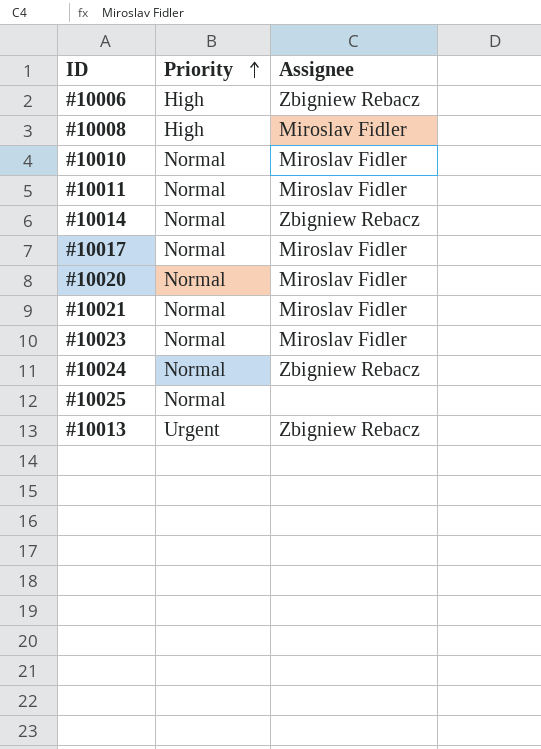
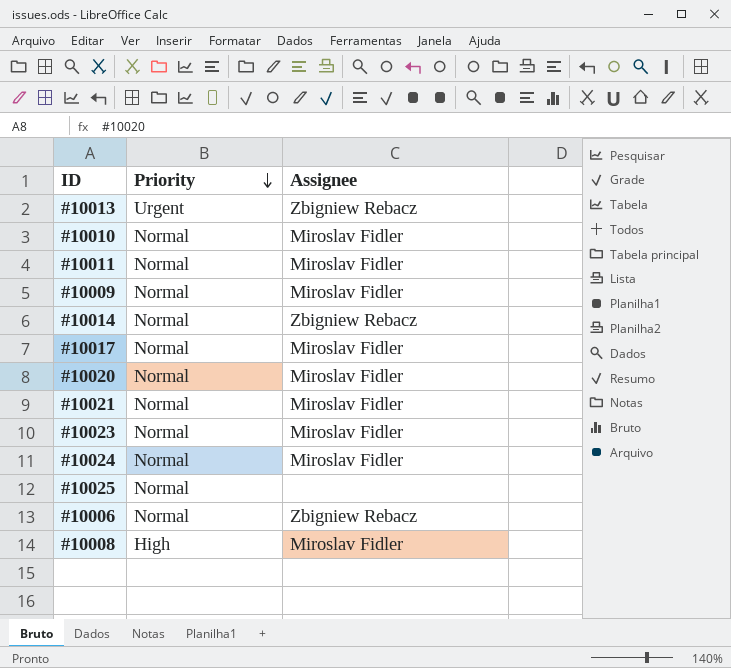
row order: Priority ascending -> Priority descending
row #10009: none -> Normal | Miroslav Fidler
#10024 | Assignee: Zbigniew Rebacz -> Miroslav Fidler
#10006 | Priority: High -> Normal

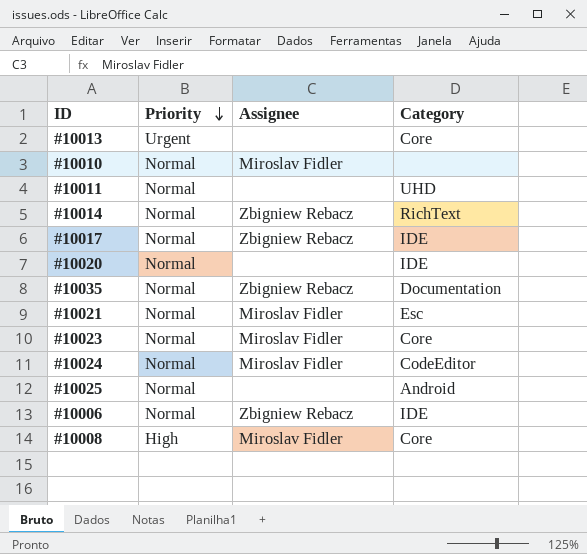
column Category | position: none -> 4
row #10009: Normal | Miroslav Fidler -> none
#10013 | Assignee: Zbigniew Rebacz -> none
#10011 | Assignee: Miroslav Fidler -> none
#10017 | Assignee: Miroslav Fidler -> Zbigniew Rebacz
#10020 | Assignee: Miroslav Fidler -> none
row #10035: none -> Normal | Zbigniew Rebacz | Documentation

